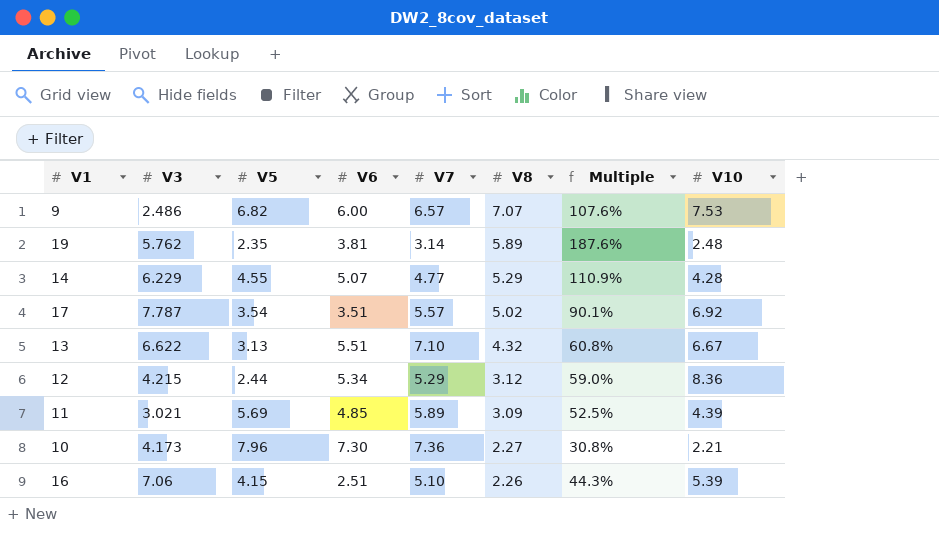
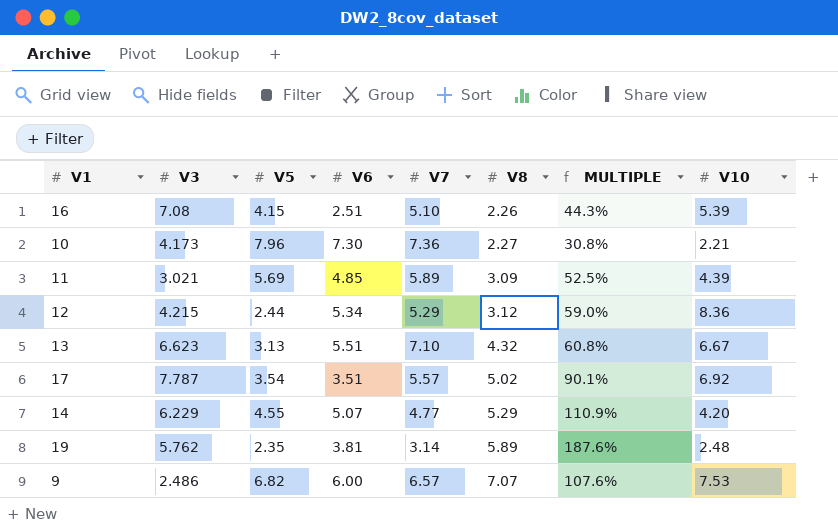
row order: V8 descending -> V8 ascending
column name: Multiple -> MULTIPLE
16 | V3: 7.06 -> 7.08
13 | V3: 6.622 -> 6.623
14 | V10: 4.28 -> 4.20

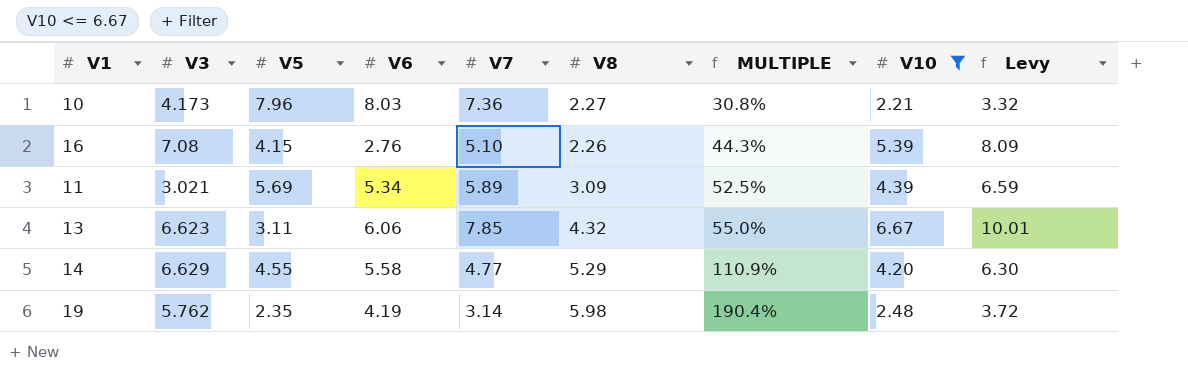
filter: none -> V10 <= 6.67
row order: V8 ascending -> MULTIPLE ascending
column Levy | formula: none -> [V10] * 1.5
10 | V6: 7.30 -> 8.03
16 | V6: 2.51 -> 2.76
11 | V6: 4.85 -> 5.34
13 | V5: 3.13 -> 3.11
13 | V6: 5.51 -> 6.06
13 | V7: 7.10 -> 7.85
13 | MULTIPLE: 60.8% -> 55.0%
14 | V3: 6.229 -> 6.629
14 | V6: 5.07 -> 5.58
19 | V6: 3.81 -> 4.19
19 | V8: 5.89 -> 5.98
19 | MULTIPLE: 187.6% -> 190.4%

